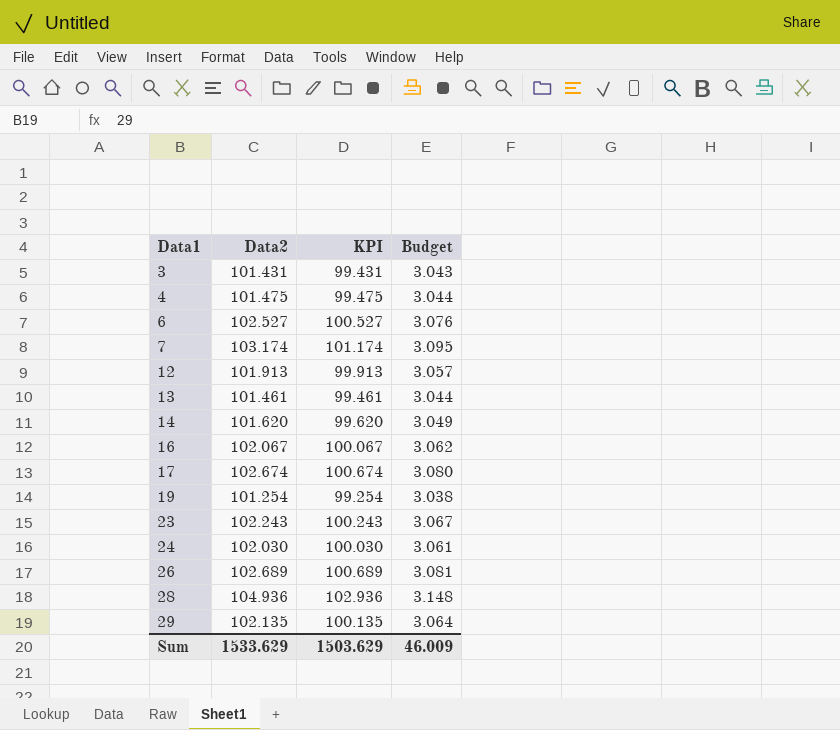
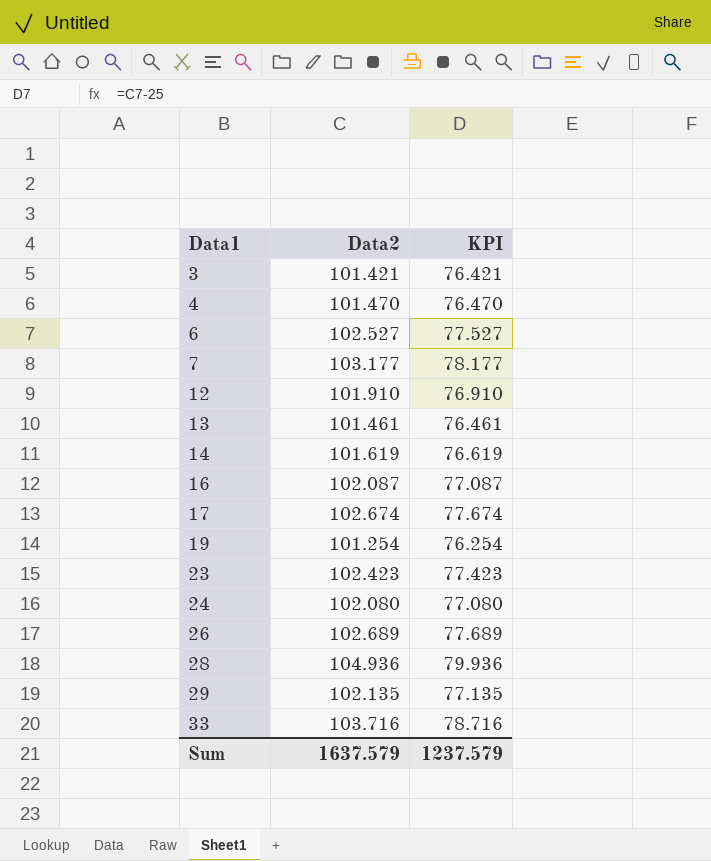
column Budget | formula: [Data2] * 0.03 -> none
column KPI | formula: [Data2] - 2 -> [Data2] - 25
3 | Data2: 101.431 -> 101.421
4 | Data2: 101.475 -> 101.470
7 | Data2: 103.174 -> 103.177
12 | Data2: 101.913 -> 101.910
14 | Data2: 101.620 -> 101.619
16 | Data2: 102.067 -> 102.087
23 | Data2: 102.243 -> 102.423
24 | Data2: 102.030 -> 102.080
row 33: none -> 103.716 | 78.716
Sum | Data2: 1533.629 -> 1637.579
Sum | KPI: 1503.629 -> 1237.579

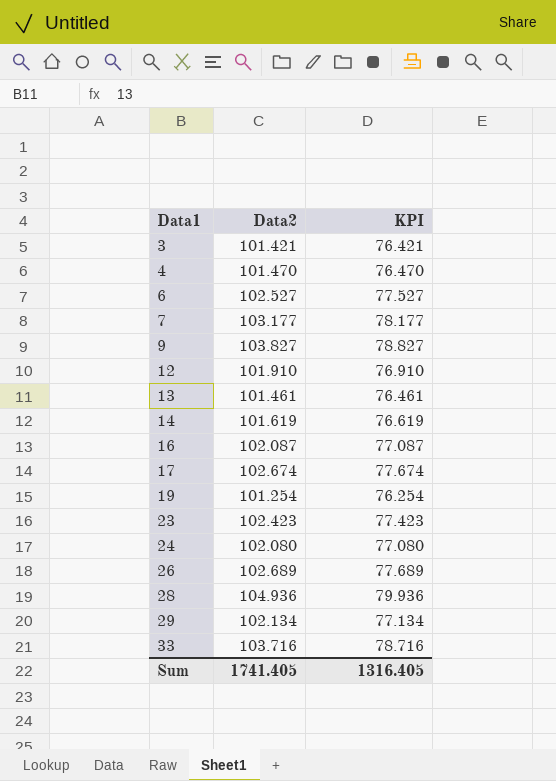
row 9: none -> 103.827 | 78.827
29 | Data2: 102.135 -> 102.134
29 | KPI: 77.135 -> 77.134
Sum | Data2: 1637.579 -> 1741.405
Sum | KPI: 1237.579 -> 1316.405

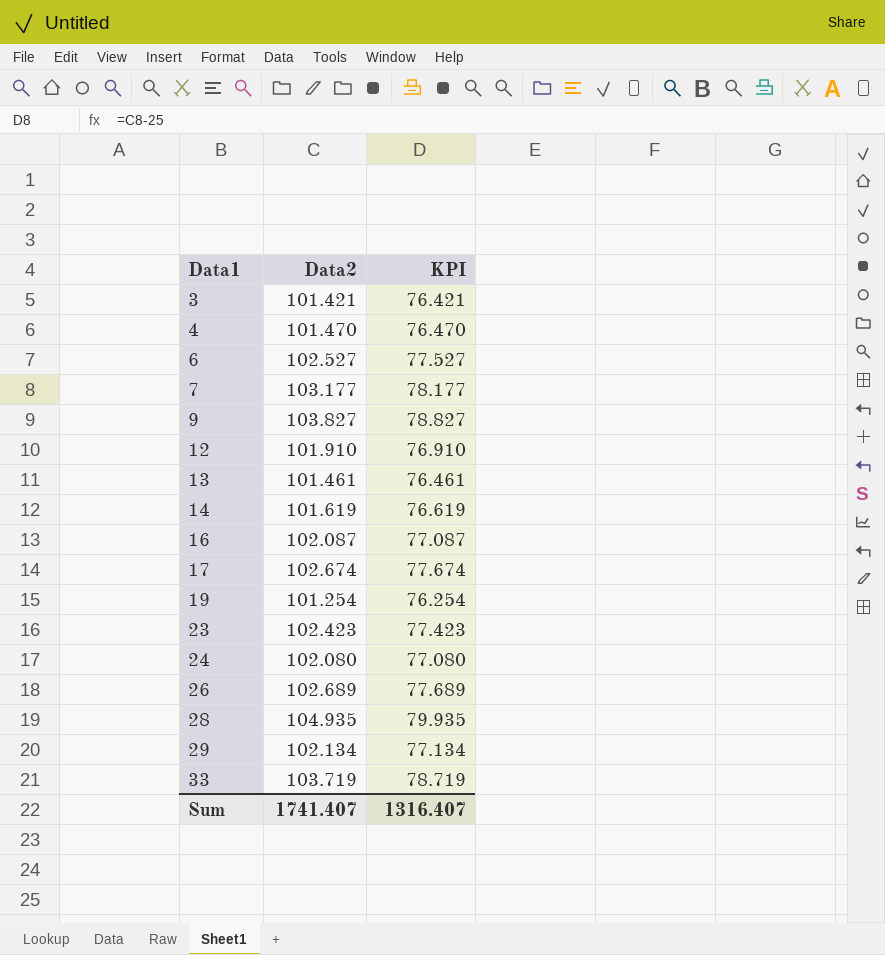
28 | Data2: 104.936 -> 104.935
28 | KPI: 79.936 -> 79.935
33 | Data2: 103.716 -> 103.719
33 | KPI: 78.716 -> 78.719
Sum | Data2: 1741.405 -> 1741.407
Sum | KPI: 1316.405 -> 1316.407

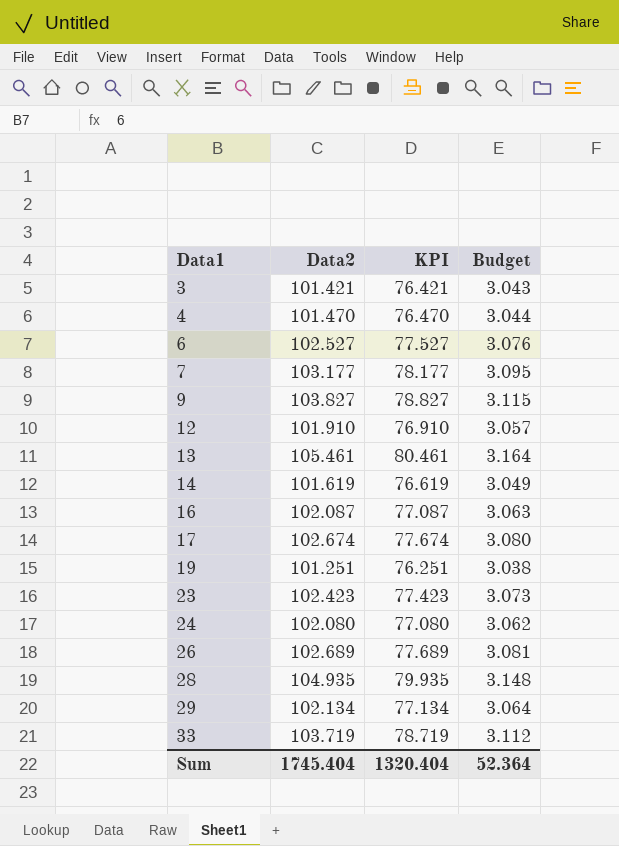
column Budget | formula: none -> [Data2] * 0.03
13 | Data2: 101.461 -> 105.461
13 | KPI: 76.461 -> 80.461
19 | Data2: 101.254 -> 101.251
19 | KPI: 76.254 -> 76.251
Sum | Data2: 1741.407 -> 1745.404
Sum | KPI: 1316.407 -> 1320.404

